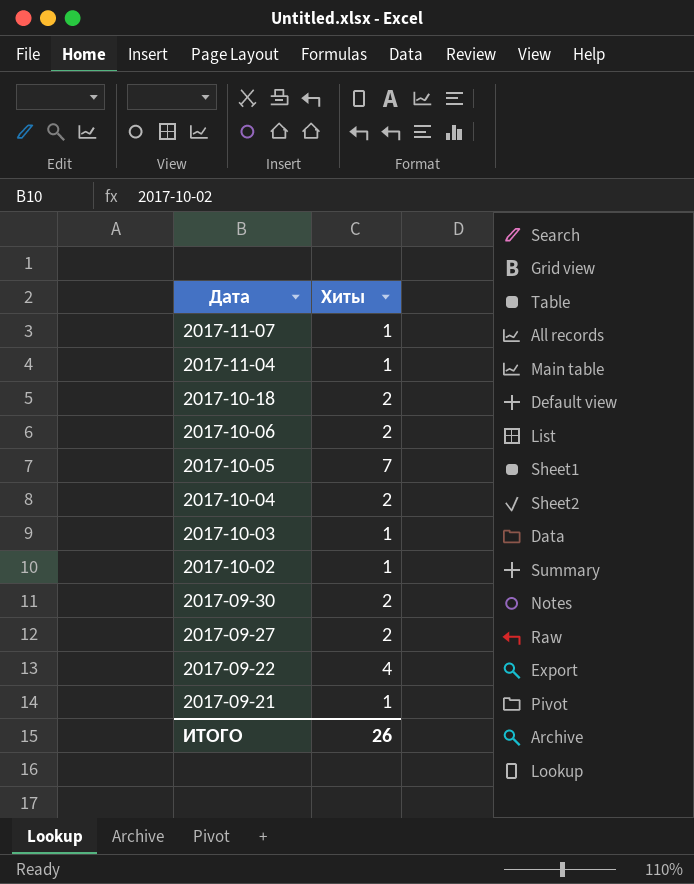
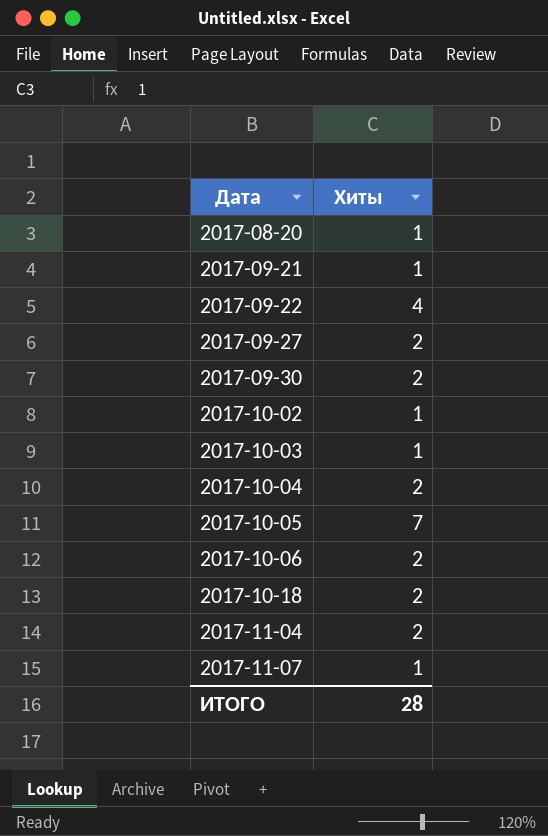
row order: Дата descending -> Дата ascending
row 2017-08-20: none -> 1
2017-11-04 | Хиты: 1 -> 2
ИТОГО | Хиты: 26 -> 28

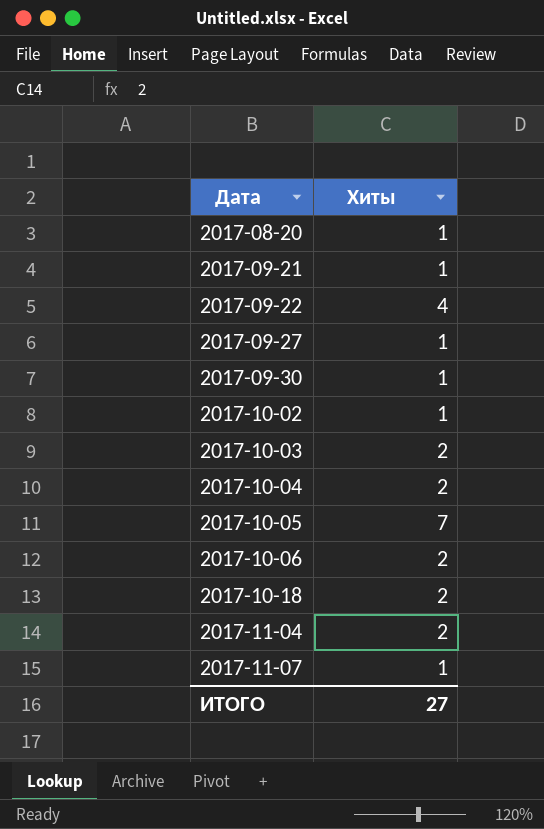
2017-09-27 | Хиты: 2 -> 1
2017-09-30 | Хиты: 2 -> 1
2017-10-03 | Хиты: 1 -> 2
ИТОГО | Хиты: 28 -> 27

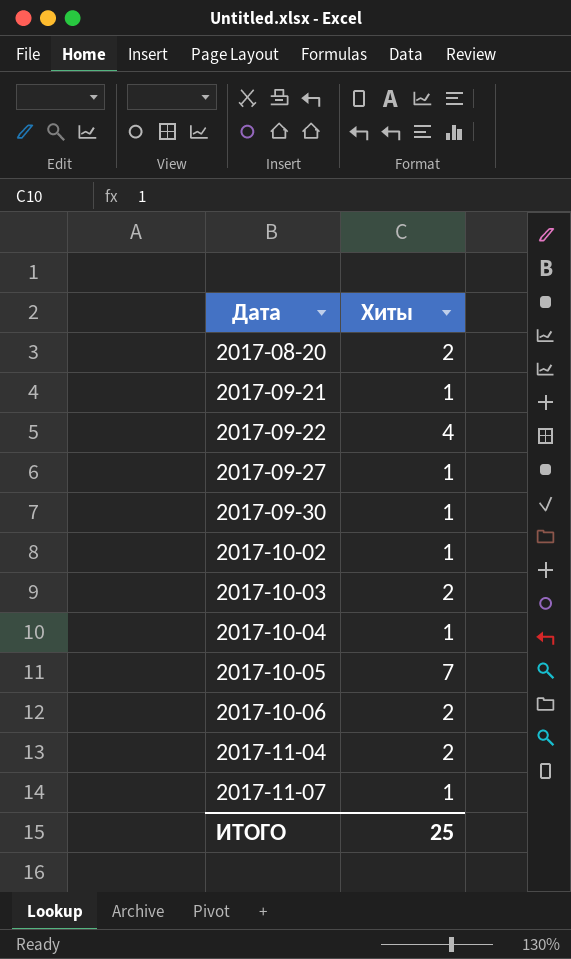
row 2017-10-18: 2 -> none
2017-08-20 | Хиты: 1 -> 2
2017-10-04 | Хиты: 2 -> 1
ИТОГО | Хиты: 27 -> 25

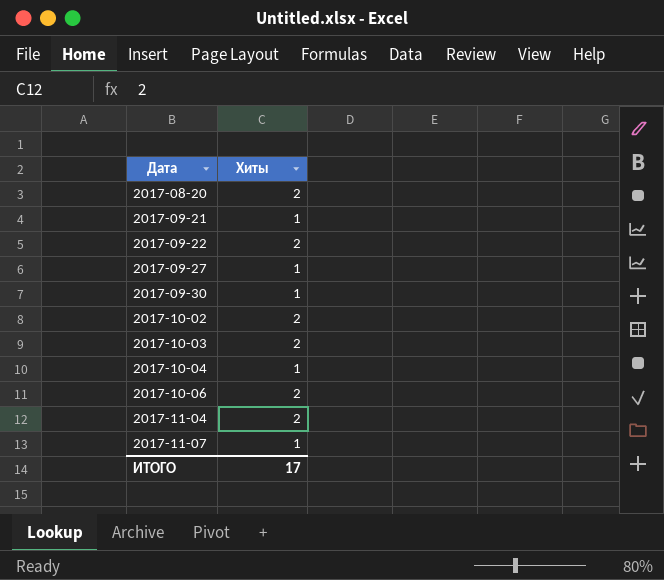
row 2017-10-05: 7 -> none
2017-09-22 | Хиты: 4 -> 2
2017-10-02 | Хиты: 1 -> 2
ИТОГО | Хиты: 25 -> 17

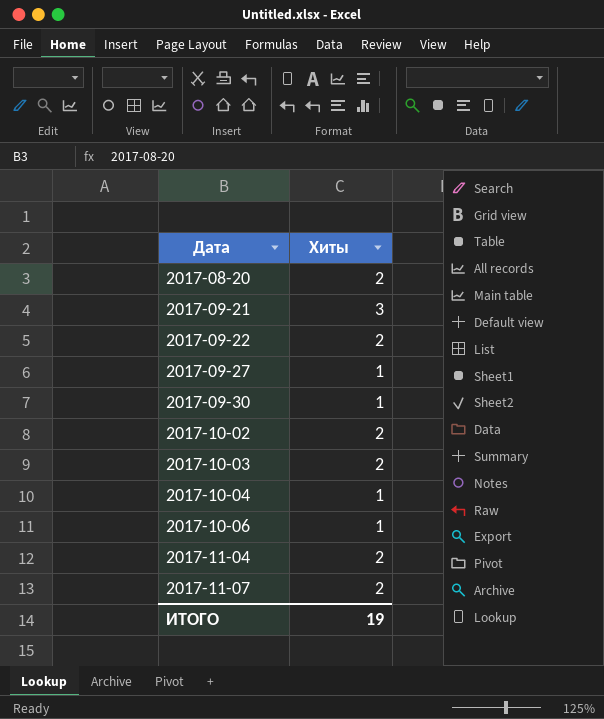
2017-09-21 | Хиты: 1 -> 3
2017-10-06 | Хиты: 2 -> 1
2017-11-07 | Хиты: 1 -> 2
ИТОГО | Хиты: 17 -> 19

